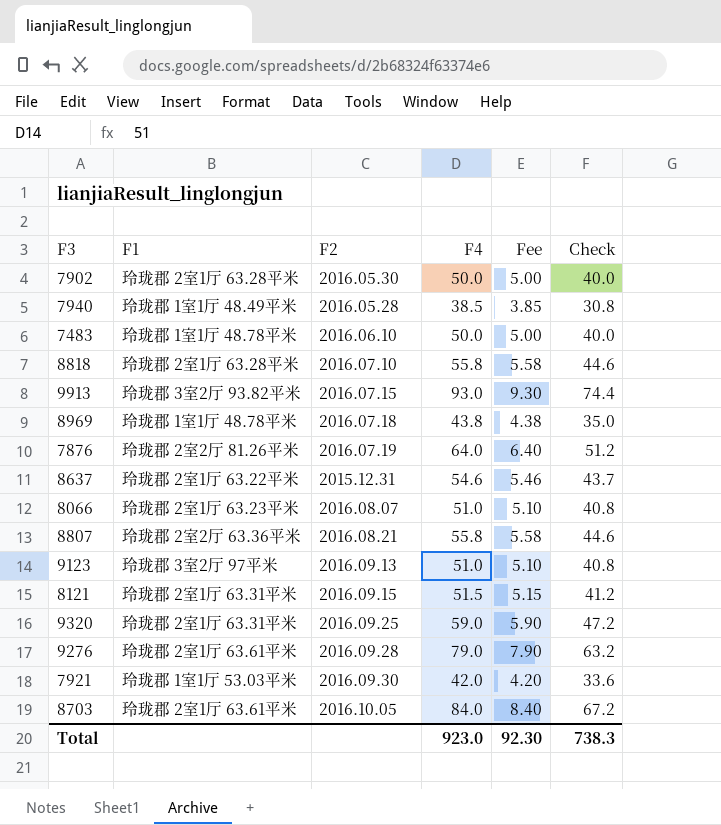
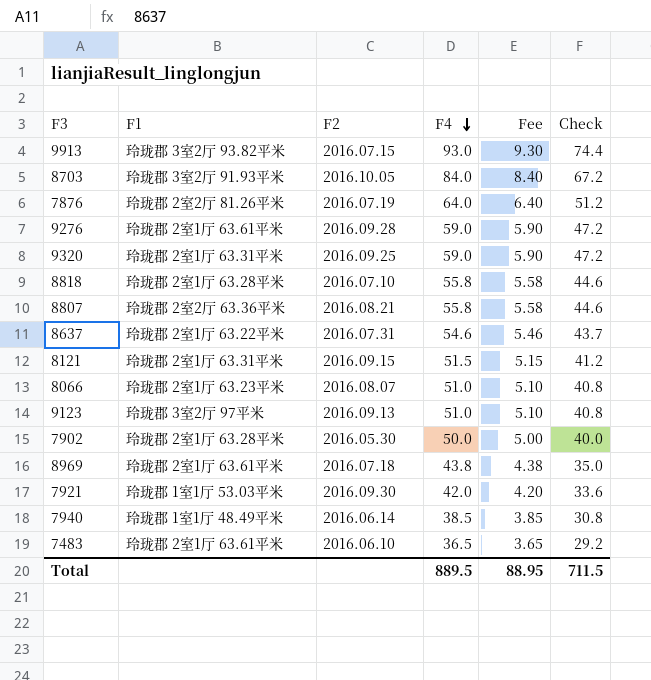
row order: none -> F4 descending
8703 | F1: 玲珑郡 2室1厅 63.61平米 -> 玲珑郡 3室2厅 91.93平米
9276 | F4: 79.0 -> 59.0
9276 | Fee: 7.90 -> 5.90
9276 | Check: 63.2 -> 47.2
8637 | F2: 2015.12.31 -> 2016.07.31
8969 | F1: 玲珑郡 1室1厅 48.78平米 -> 玲珑郡 2室1厅 63.61平米
7940 | F2: 2016.05.28 -> 2016.06.14
7483 | F1: 玲珑郡 1室1厅 48.78平米 -> 玲珑郡 2室1厅 63.61平米
7483 | F4: 50.0 -> 36.5
7483 | Fee: 5.00 -> 3.65
7483 | Check: 40.0 -> 29.2
Total | F4: 923.0 -> 889.5
Total | Fee: 92.30 -> 88.95
Total | Check: 738.3 -> 711.5

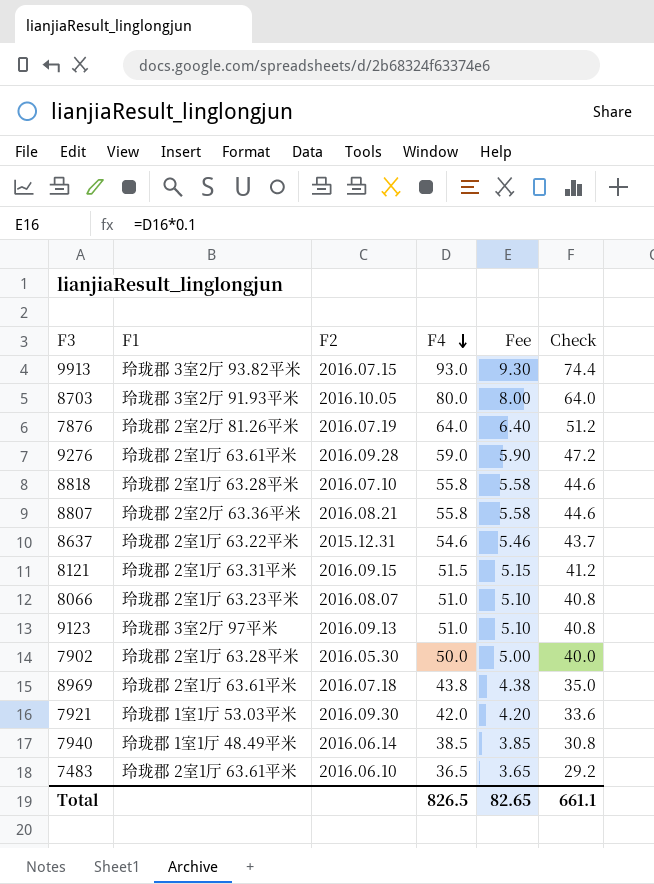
row 9320: 玲珑郡 2室1厅 63.31平米 | 2016.09.25 | 59.0 | 5.90 | 47.2 -> none
8703 | F4: 84.0 -> 80.0
8703 | Fee: 8.40 -> 8.00
8703 | Check: 67.2 -> 64.0
8637 | F2: 2016.07.31 -> 2015.12.31
Total | F4: 889.5 -> 826.5
Total | Fee: 88.95 -> 82.65
Total | Check: 711.5 -> 661.1

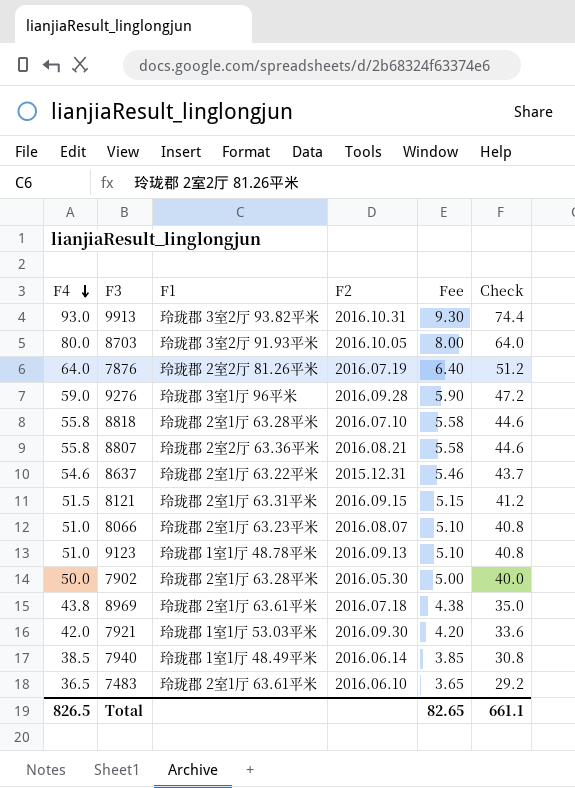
column F4 | position: 4 -> 1
9913 | F2: 2016.07.15 -> 2016.10.31
9276 | F1: 玲珑郡 2室1厅 63.61平米 -> 玲珑郡 3室1厅 96平米
9123 | F1: 玲珑郡 3室2厅 97平米 -> 玲珑郡 1室1厅 48.78平米

